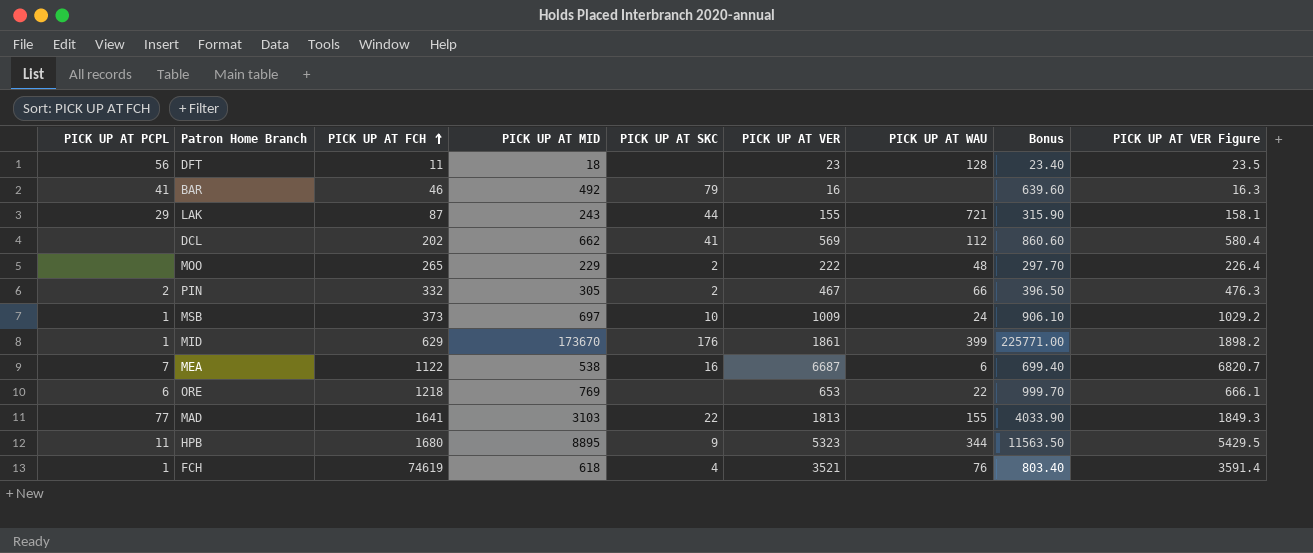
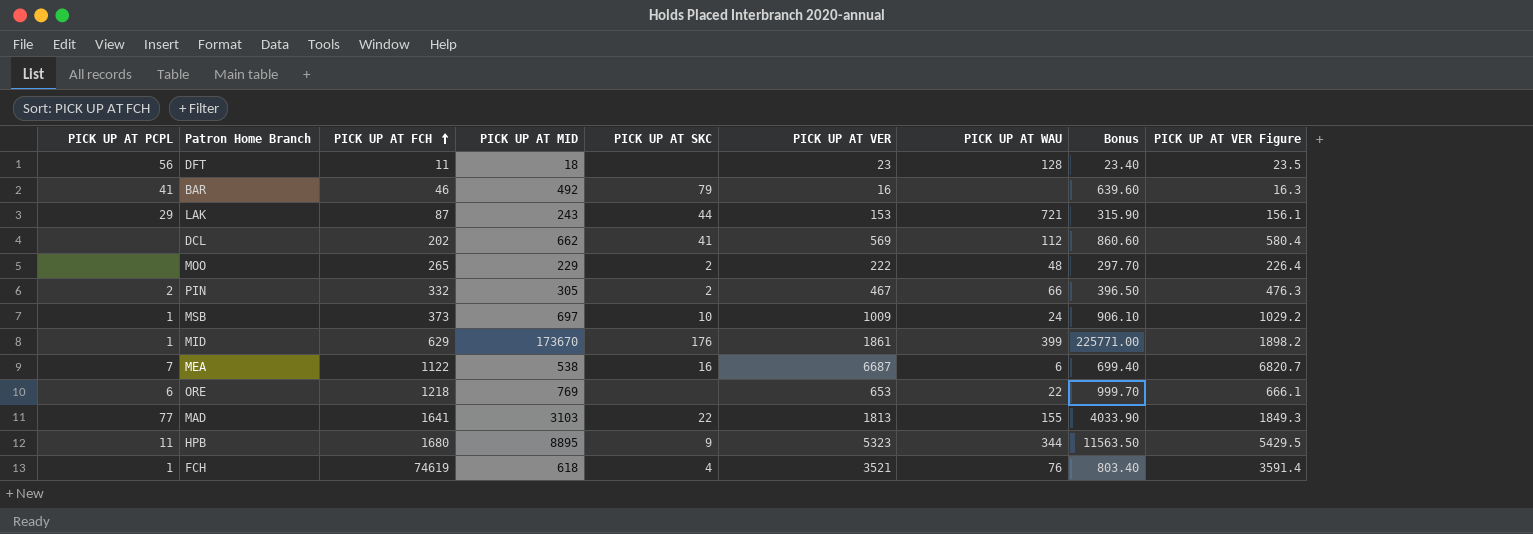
LAK | PICK UP AT VER: 155 -> 153
LAK | PICK UP AT VER Figure: 158.1 -> 156.1

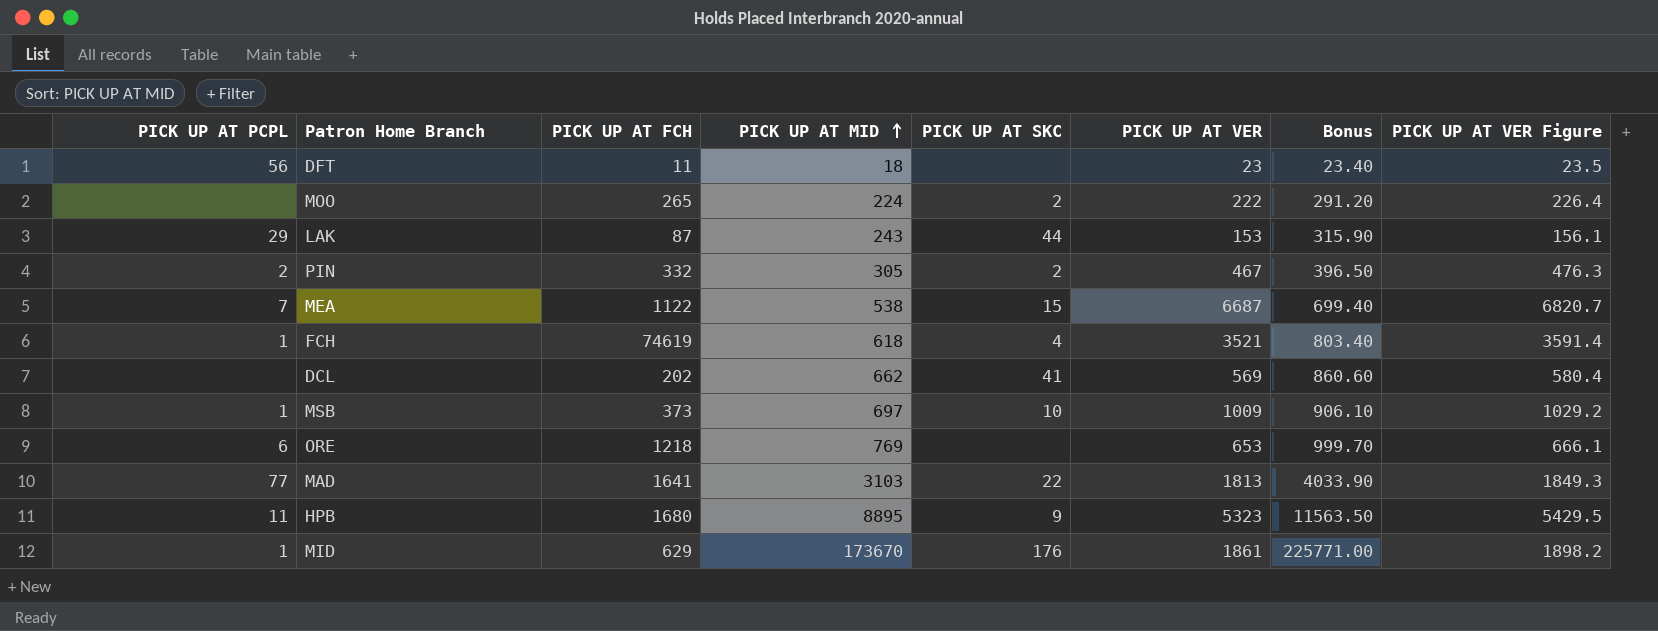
row order: PICK UP AT FCH ascending -> PICK UP AT MID ascending
column PICK UP AT WAU | position: 7 -> none
row BAR: 41 | 46 | 492 | 79 | 16 | none | 639.60 | 16.3 -> none
MOO | PICK UP AT MID: 229 -> 224
MOO | Bonus: 297.70 -> 291.20
MEA | PICK UP AT SKC: 16 -> 15

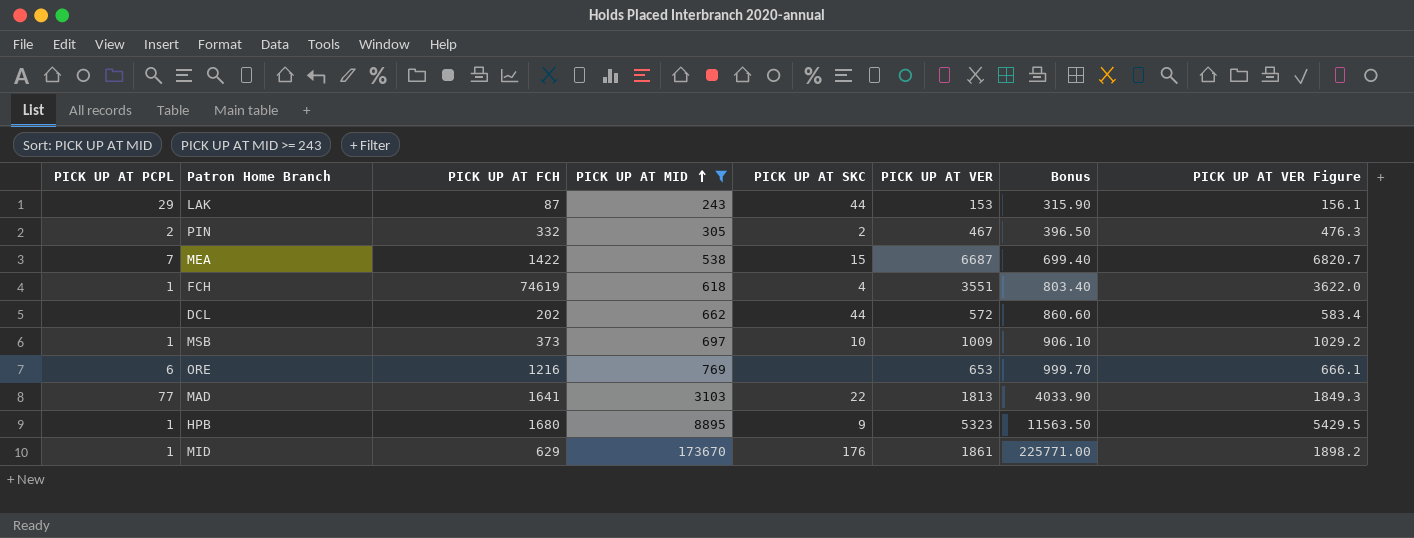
filter: none -> PICK UP AT MID >= 243
MEA | PICK UP AT FCH: 1122 -> 1422
FCH | PICK UP AT VER: 3521 -> 3551
FCH | PICK UP AT VER Figure: 3591.4 -> 3622.0
DCL | PICK UP AT SKC: 41 -> 44
DCL | PICK UP AT VER: 569 -> 572
DCL | PICK UP AT VER Figure: 580.4 -> 583.4
ORE | PICK UP AT FCH: 1218 -> 1216
HPB | PICK UP AT PCPL: 11 -> 1

